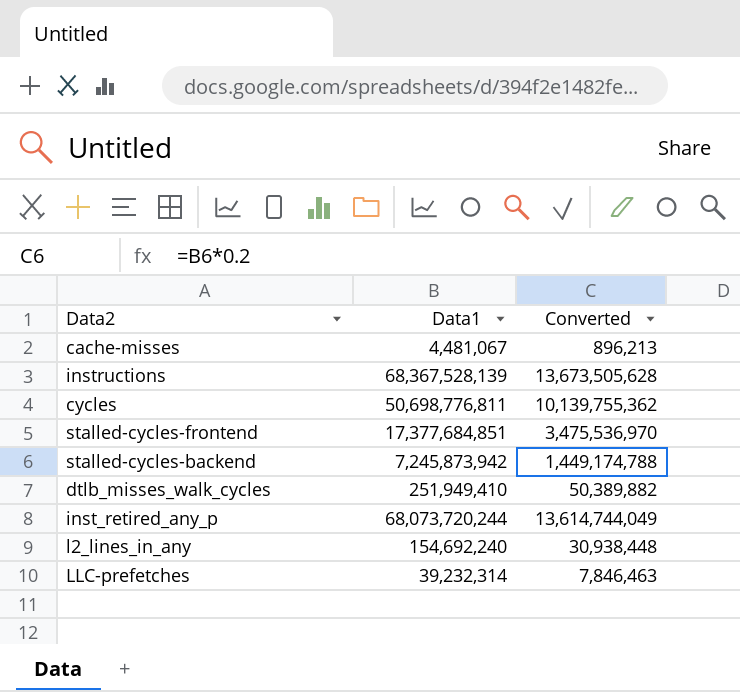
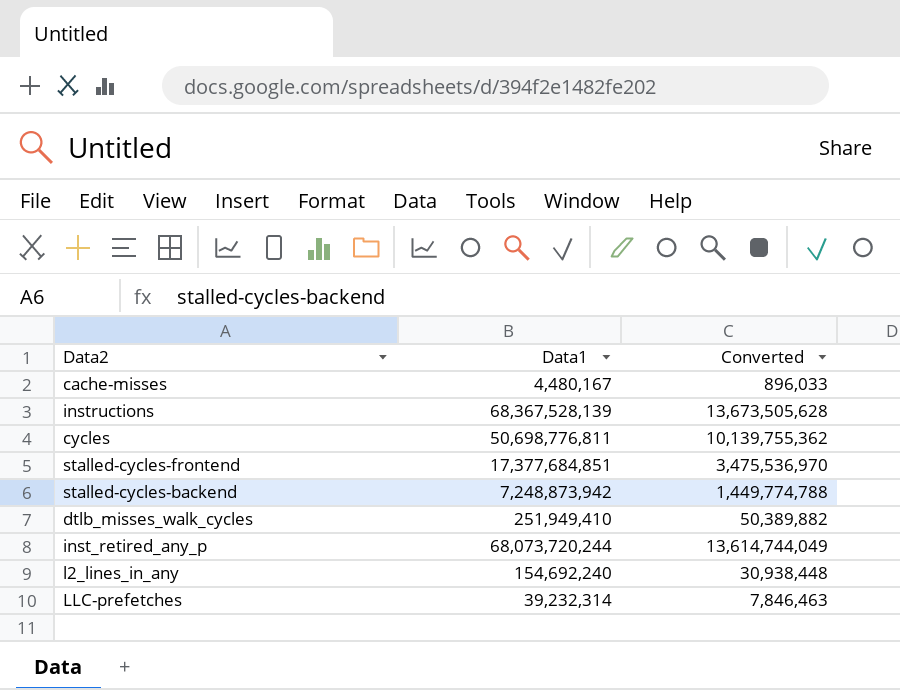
cache-misses | Data1: 4,481,067 -> 4,480,167
cache-misses | Converted: 896,213 -> 896,033
stalled-cycles-backend | Data1: 7,245,873,942 -> 7,248,873,942
stalled-cycles-backend | Converted: 1,449,174,788 -> 1,449,774,788

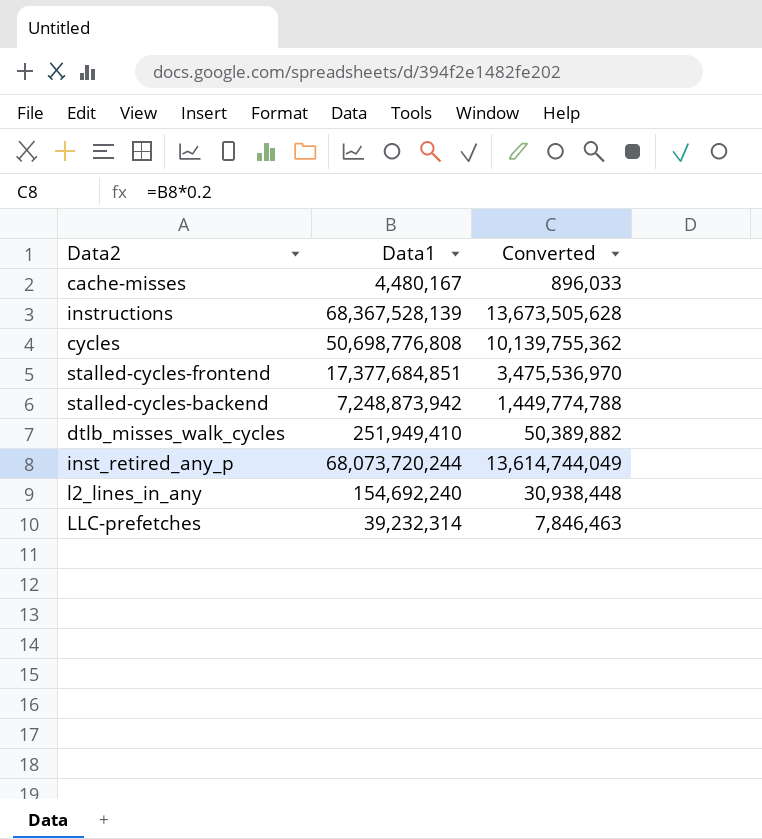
cycles | Data1: 50,698,776,811 -> 50,698,776,808

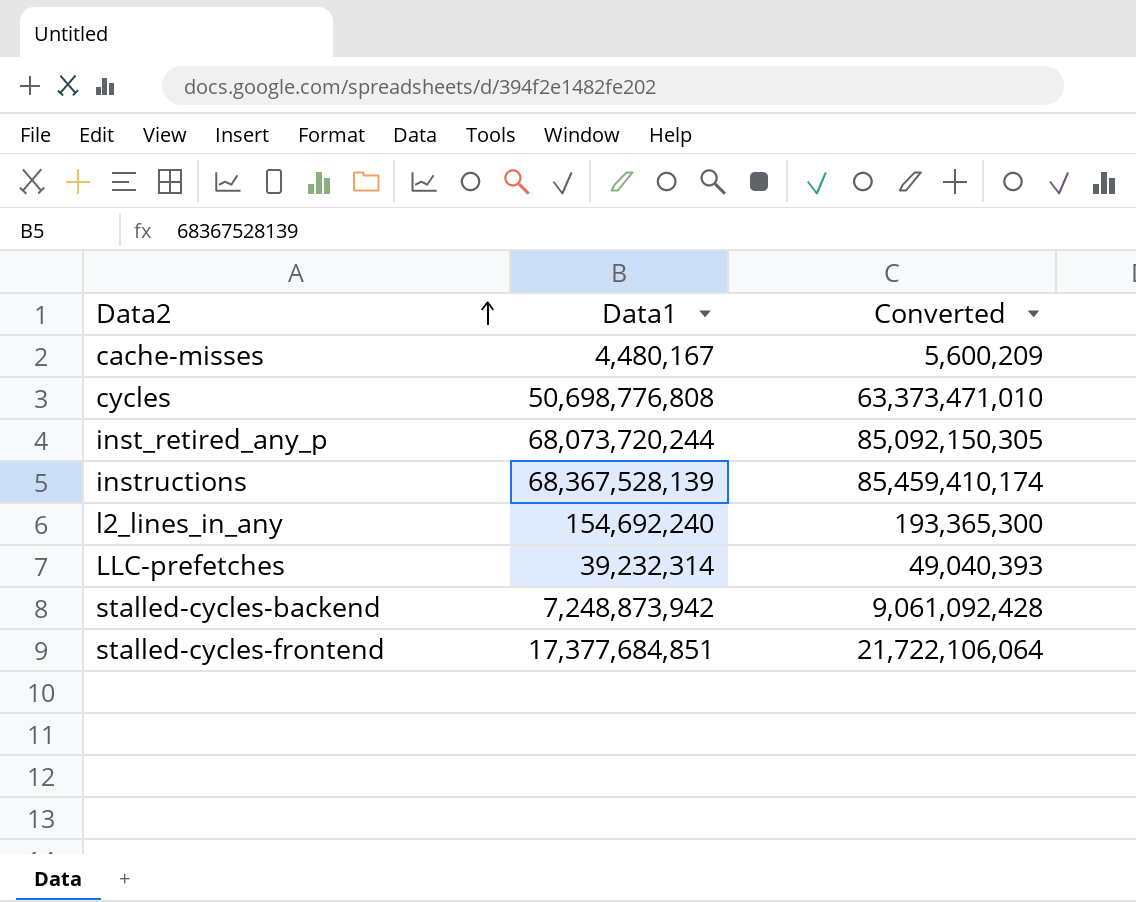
row order: none -> Data2 ascending
column Converted | formula: [Data1] * 0.2 -> [Data1] * 1.25
row dtlb_misses_walk_cycles: 251,949,410 | 50,389,882 -> none

